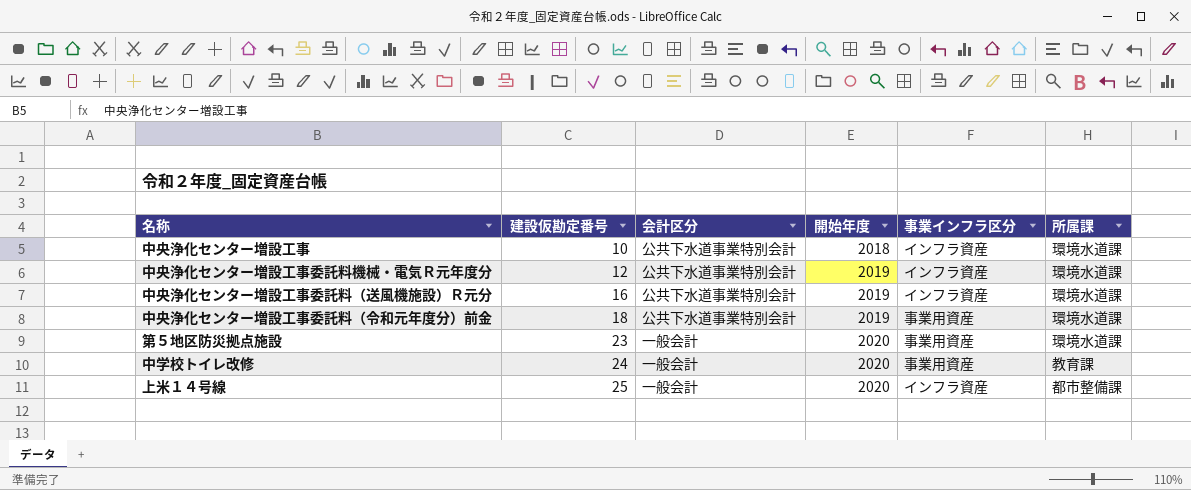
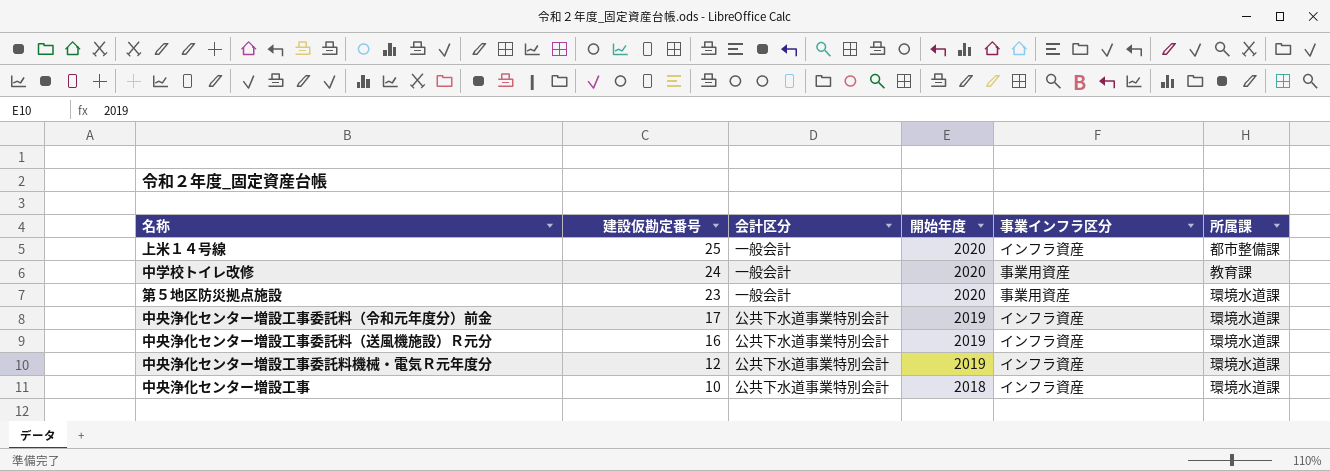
row order: 建設仮勘定番号 ascending -> 建設仮勘定番号 descending
中央浄化センター増設工事委託料（令和元年度分）前金 | 建設仮勘定番号: 18 -> 17
中央浄化センター増設工事委託料（令和元年度分）前金 | 事業インフラ区分: 事業用資産 -> インフラ資産

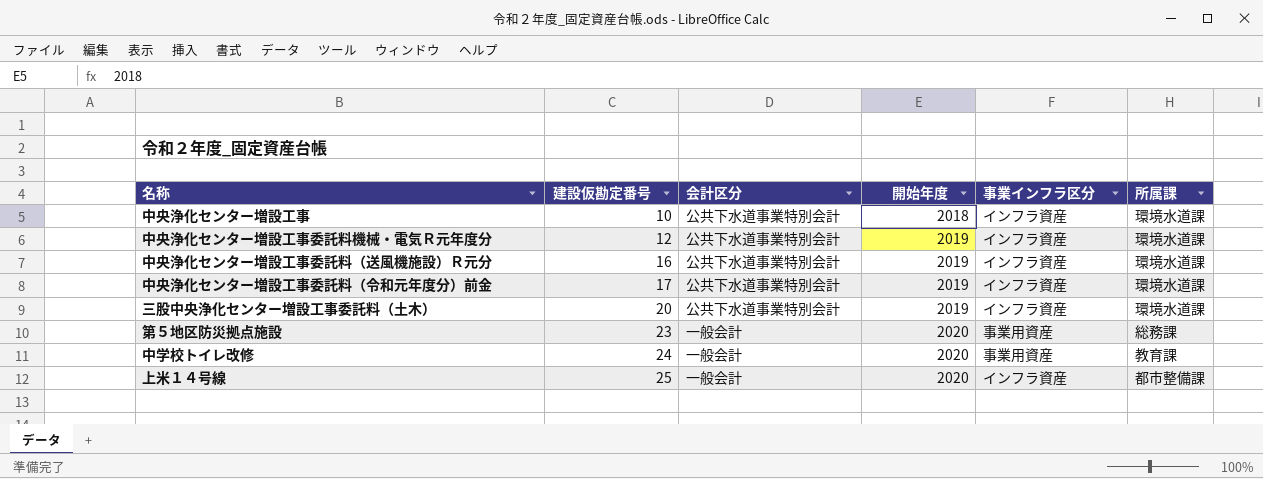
row order: 建設仮勘定番号 descending -> 建設仮勘定番号 ascending
row 三股中央浄化センター増設工事委託料（土木）: none -> 20 | 公共下水道事業特別会計 | 2019 | インフラ資産 | 環境水道課
第５地区防災拠点施設 | 所属課: 環境水道課 -> 総務課

